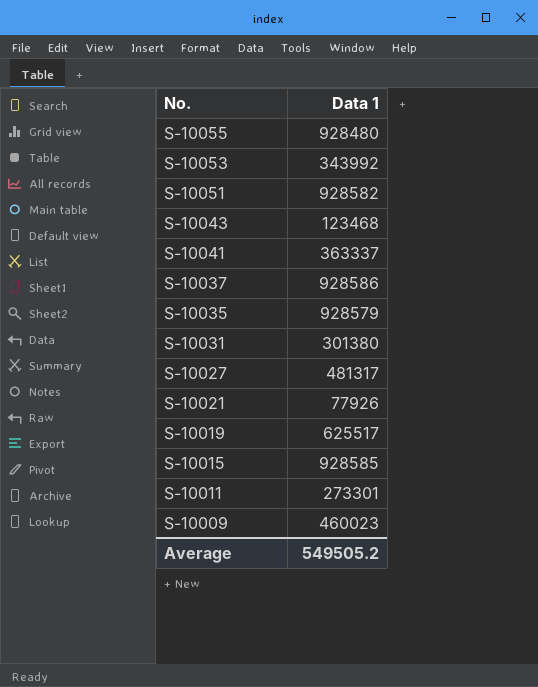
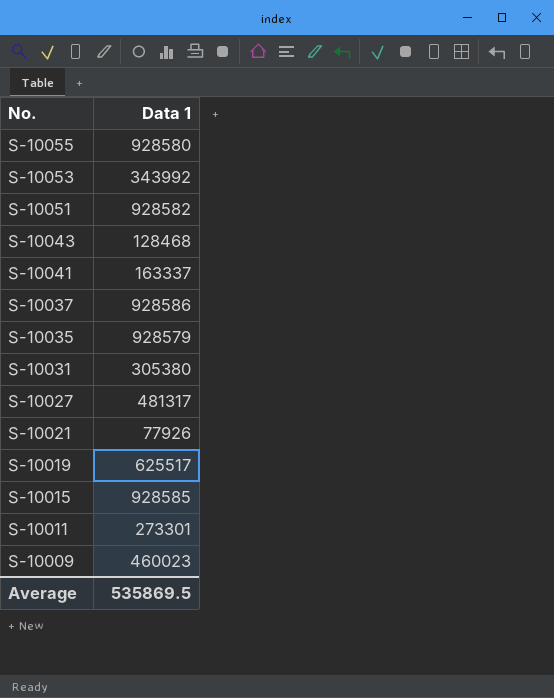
S-10055 | Data 1: 928480 -> 928580
S-10043 | Data 1: 123468 -> 128468
S-10041 | Data 1: 363337 -> 163337
S-10031 | Data 1: 301380 -> 305380
Average | Data 1: 549505.2 -> 535869.5

